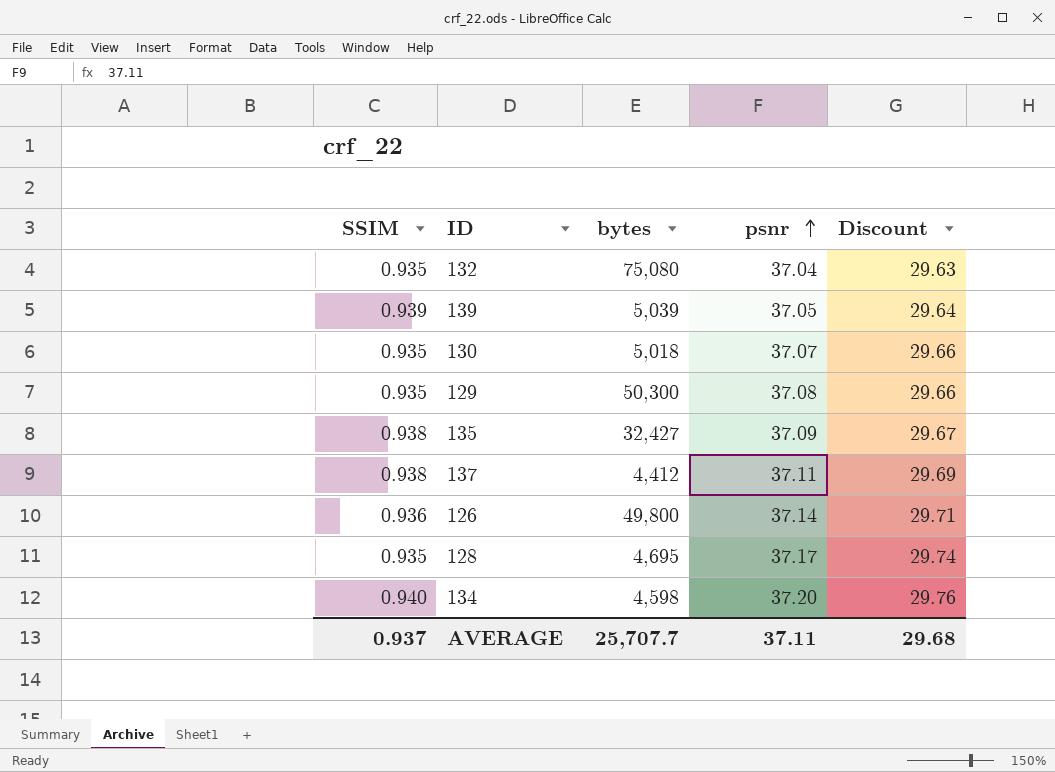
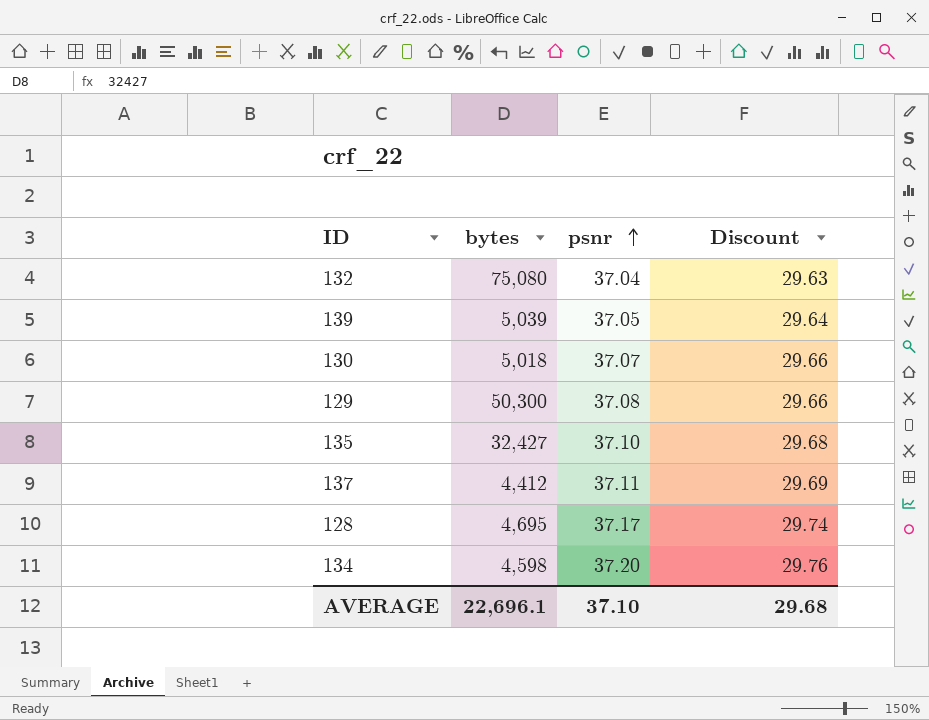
column SSIM | position: 1 -> none
row 126: 0.936 | 49,800 | 37.14 | 29.71 -> none
135 | psnr: 37.09 -> 37.10
135 | Discount: 29.67 -> 29.68
AVERAGE | bytes: 25,707.7 -> 22,696.1
AVERAGE | psnr: 37.11 -> 37.10

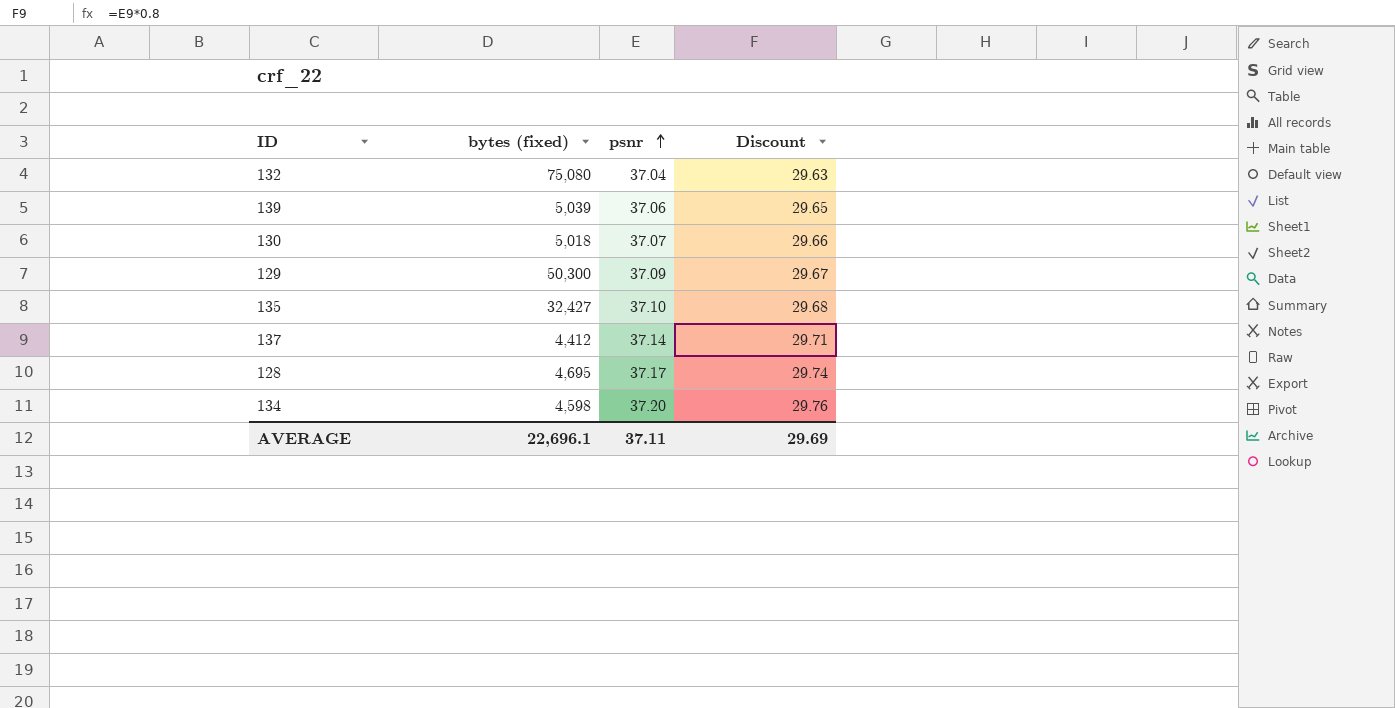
column name: bytes -> bytes (fixed)
139 | psnr: 37.05 -> 37.06
139 | Discount: 29.64 -> 29.65
129 | psnr: 37.08 -> 37.09
129 | Discount: 29.66 -> 29.67
137 | psnr: 37.11 -> 37.14
137 | Discount: 29.69 -> 29.71
AVERAGE | psnr: 37.10 -> 37.11
AVERAGE | Discount: 29.68 -> 29.69

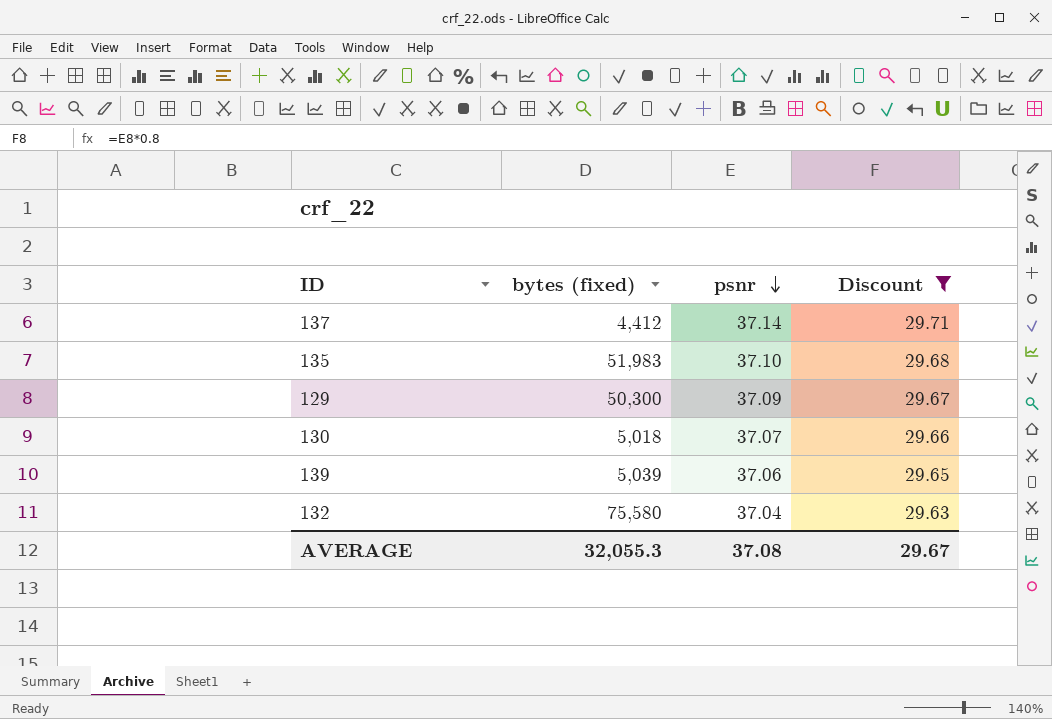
filter: none -> Discount <= 29.71
row order: psnr ascending -> psnr descending
135 | bytes (fixed): 32,427 -> 51,983
132 | bytes (fixed): 75,080 -> 75,580
AVERAGE | bytes (fixed): 22,696.1 -> 32,055.3
AVERAGE | psnr: 37.11 -> 37.08
AVERAGE | Discount: 29.69 -> 29.67

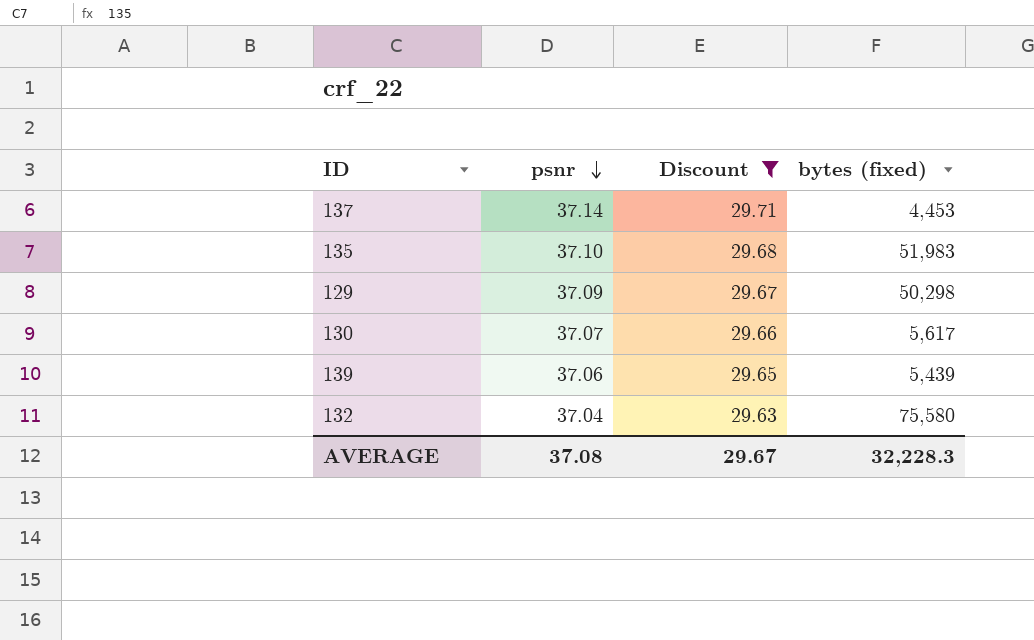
column bytes (fixed) | position: 2 -> 4
137 | bytes (fixed): 4,412 -> 4,453
129 | bytes (fixed): 50,300 -> 50,298
130 | bytes (fixed): 5,018 -> 5,617
139 | bytes (fixed): 5,039 -> 5,439
AVERAGE | bytes (fixed): 32,055.3 -> 32,228.3

